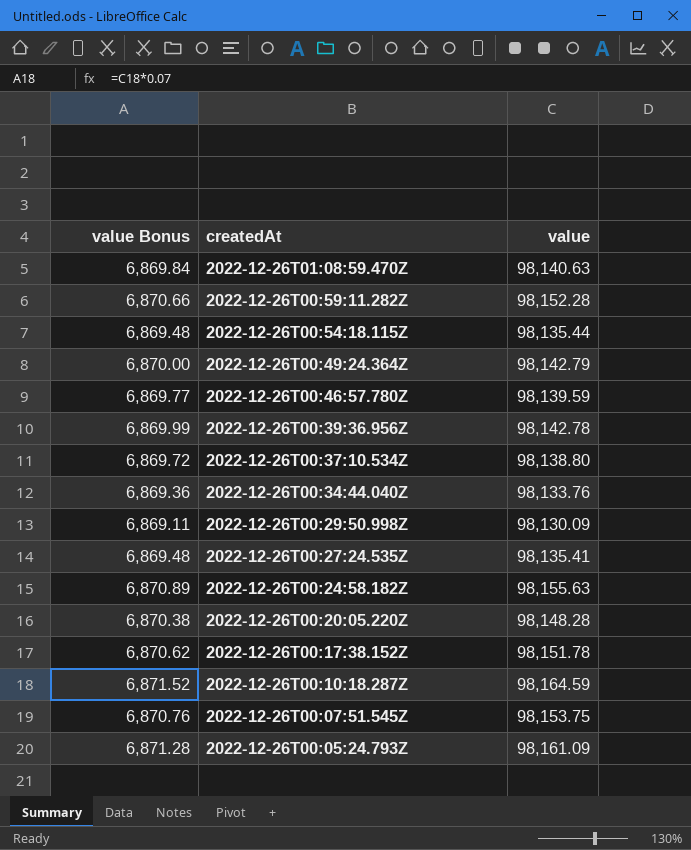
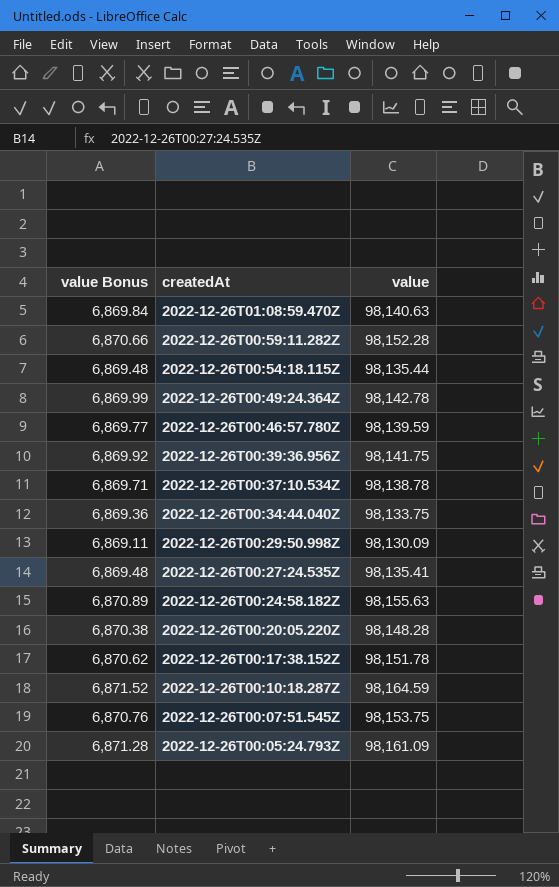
2022-12-26T00:49:24.364Z | value Bonus: 6,870.00 -> 6,869.99
2022-12-26T00:49:24.364Z | value: 98,142.79 -> 98,142.78
2022-12-26T00:39:36.956Z | value Bonus: 6,869.99 -> 6,869.92
2022-12-26T00:39:36.956Z | value: 98,142.78 -> 98,141.75
2022-12-26T00:37:10.534Z | value Bonus: 6,869.72 -> 6,869.71
2022-12-26T00:37:10.534Z | value: 98,138.80 -> 98,138.78
2022-12-26T00:34:44.040Z | value: 98,133.76 -> 98,133.75

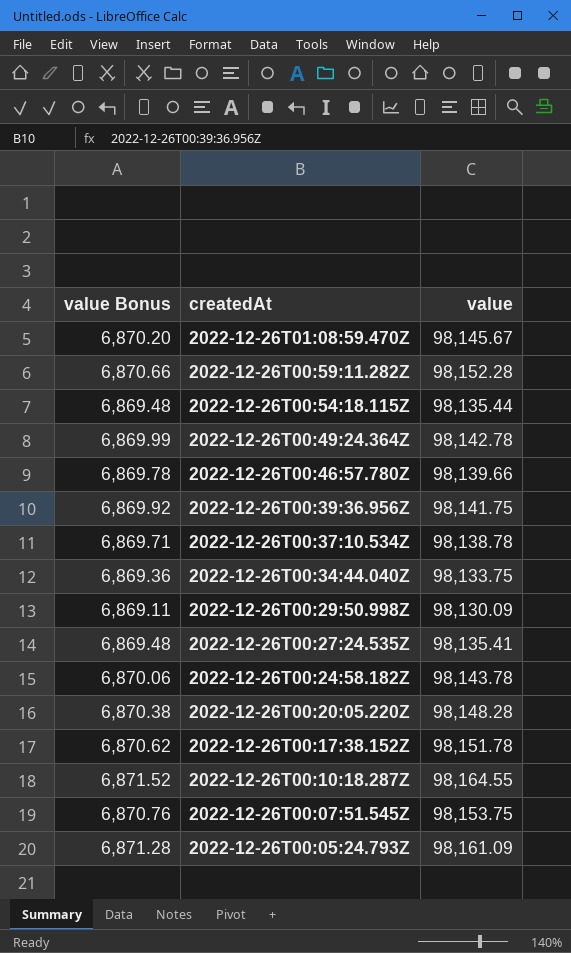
2022-12-26T01:08:59.470Z | value Bonus: 6,869.84 -> 6,870.20
2022-12-26T01:08:59.470Z | value: 98,140.63 -> 98,145.67
2022-12-26T00:46:57.780Z | value Bonus: 6,869.77 -> 6,869.78
2022-12-26T00:46:57.780Z | value: 98,139.59 -> 98,139.66
2022-12-26T00:24:58.182Z | value Bonus: 6,870.89 -> 6,870.06
2022-12-26T00:24:58.182Z | value: 98,155.63 -> 98,143.78
2022-12-26T00:10:18.287Z | value: 98,164.59 -> 98,164.55

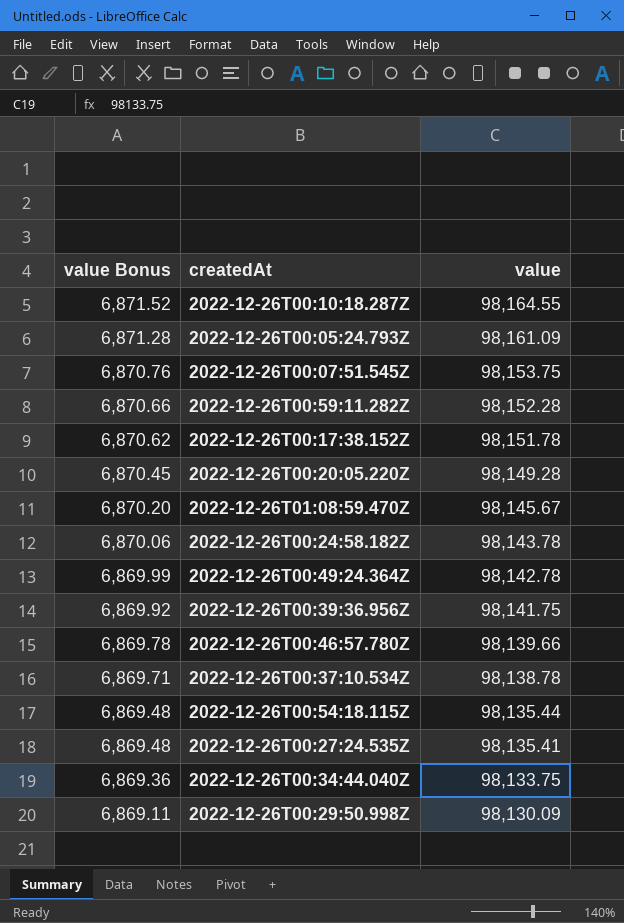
row order: createdAt descending -> value Bonus descending
2022-12-26T00:20:05.220Z | value Bonus: 6,870.38 -> 6,870.45
2022-12-26T00:20:05.220Z | value: 98,148.28 -> 98,149.28

